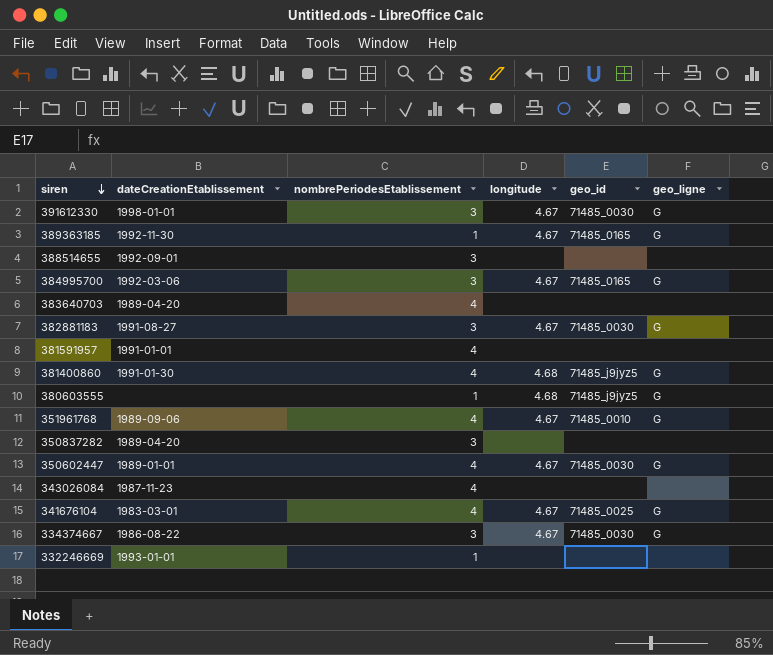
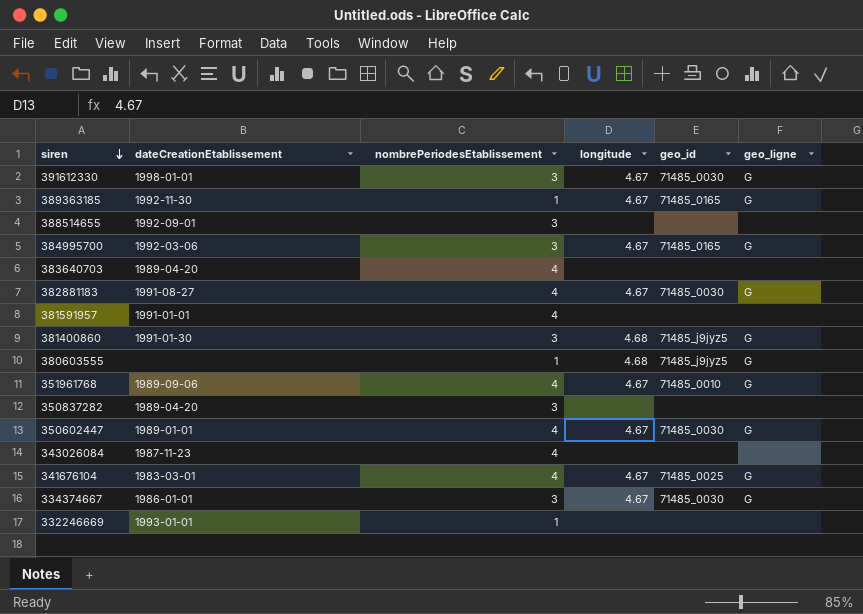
382881183 | nombrePeriodesEtablissement: 3 -> 4
381400860 | nombrePeriodesEtablissement: 4 -> 3
334374667 | dateCreationEtablissement: 1986-08-22 -> 1986-01-01

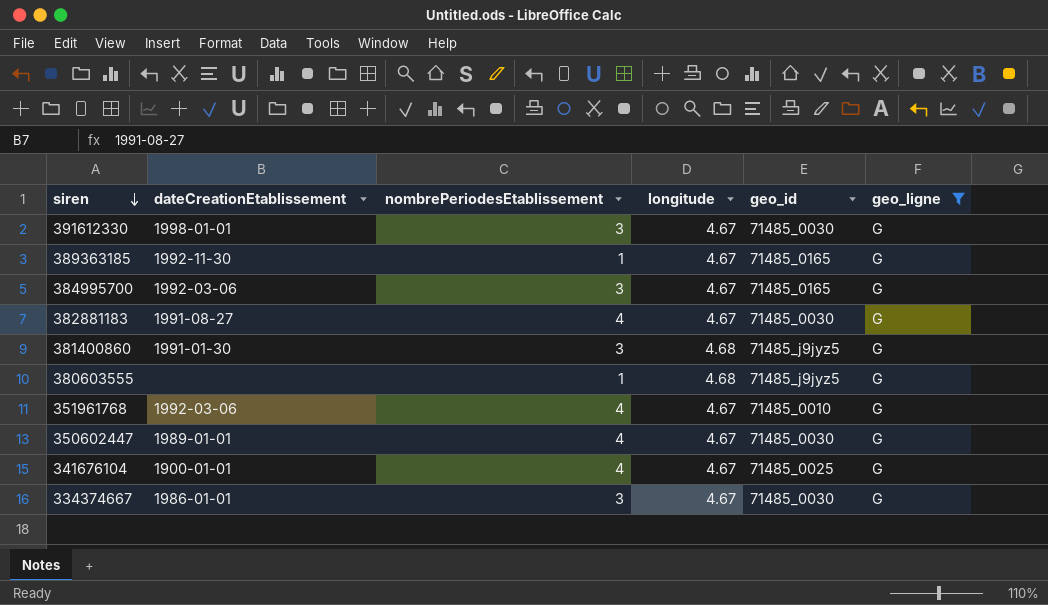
filter: none -> geo_ligne = G
351961768 | dateCreationEtablissement: 1989-09-06 -> 1992-03-06
341676104 | dateCreationEtablissement: 1983-03-01 -> 1900-01-01

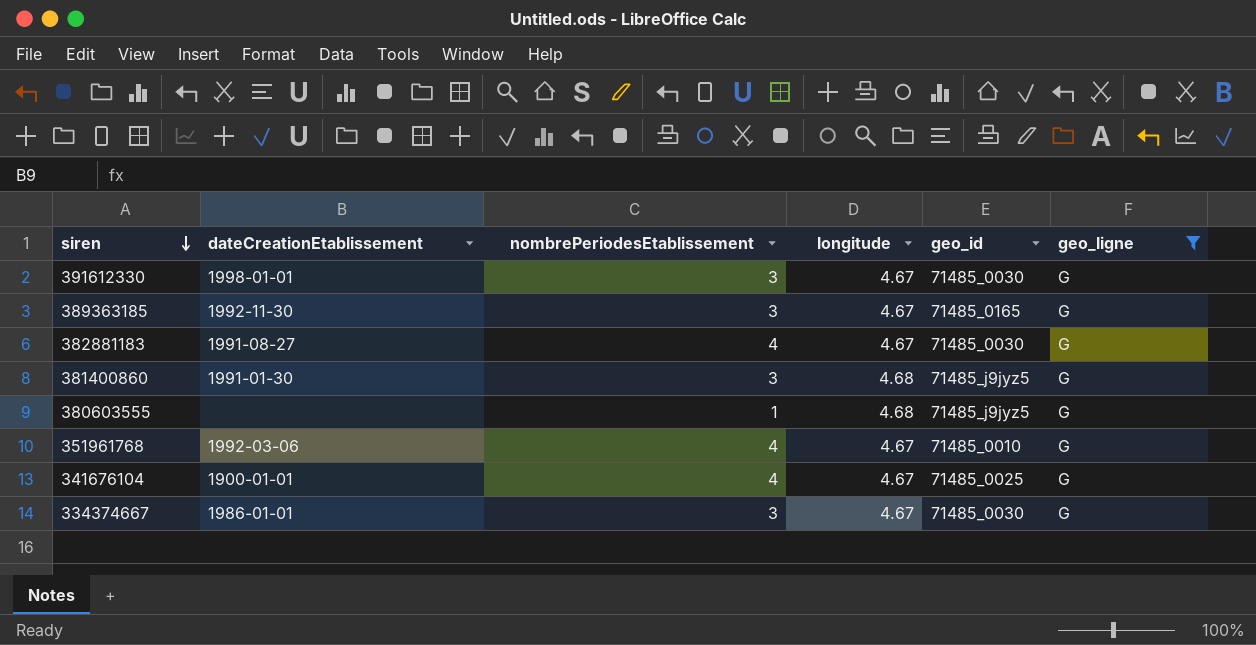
row 384995700: 1992-03-06 | 3 | 4.67 | 71485_0165 | G -> none
row 350602447: 1989-01-01 | 4 | 4.67 | 71485_0030 | G -> none
389363185 | nombrePeriodesEtablissement: 1 -> 3

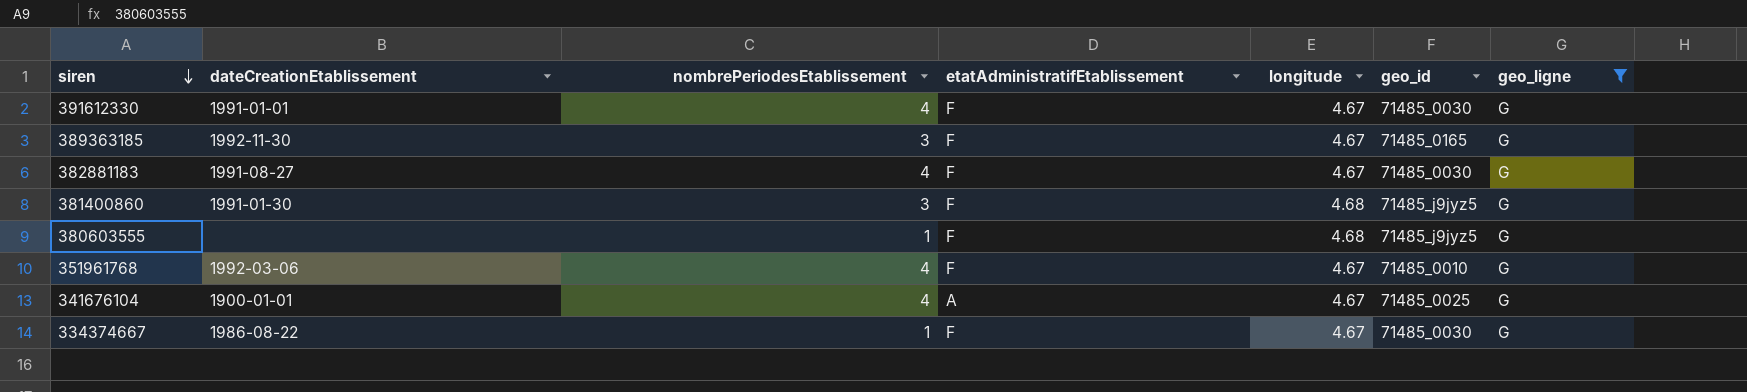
column etatAdministratifEtablissement | position: none -> 4
391612330 | dateCreationEtablissement: 1998-01-01 -> 1991-01-01
391612330 | nombrePeriodesEtablissement: 3 -> 4
334374667 | dateCreationEtablissement: 1986-01-01 -> 1986-08-22
334374667 | nombrePeriodesEtablissement: 3 -> 1

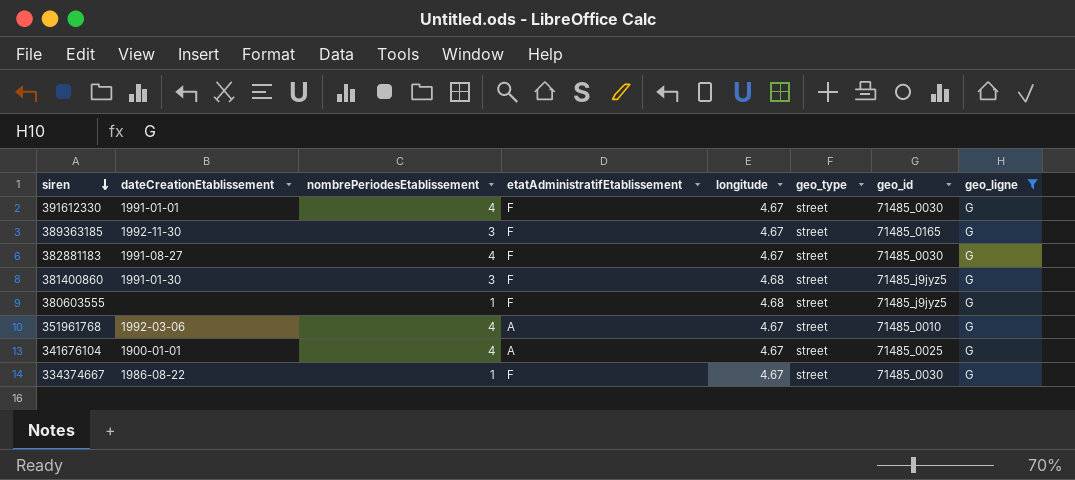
column geo_type | position: none -> 6
351961768 | etatAdministratifEtablissement: F -> A

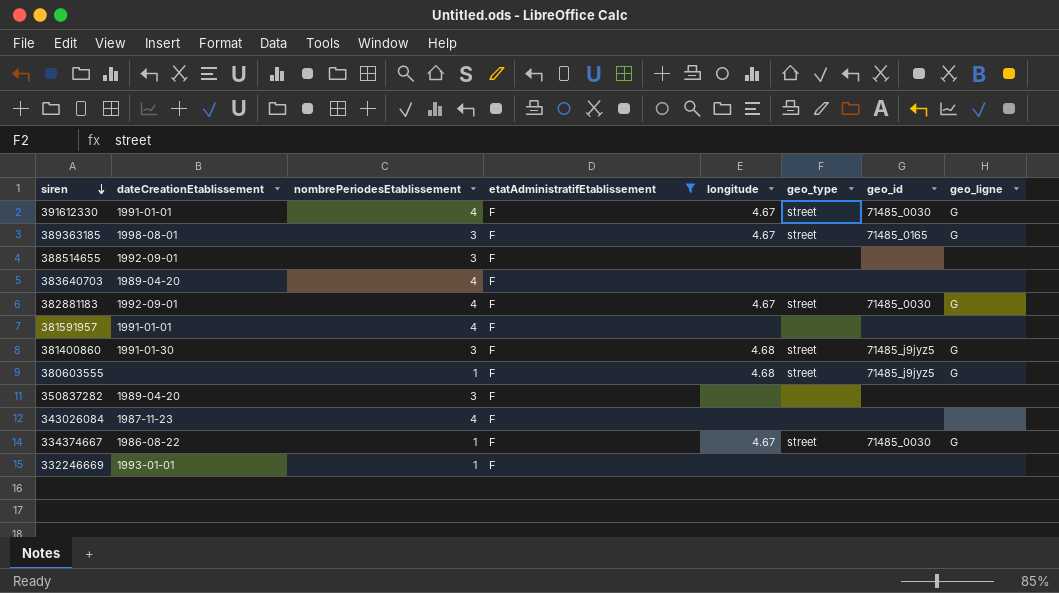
filter: geo_ligne = G -> etatAdministratifEtablissement = F
389363185 | dateCreationEtablissement: 1992-11-30 -> 1998-08-01
382881183 | dateCreationEtablissement: 1991-08-27 -> 1992-09-01

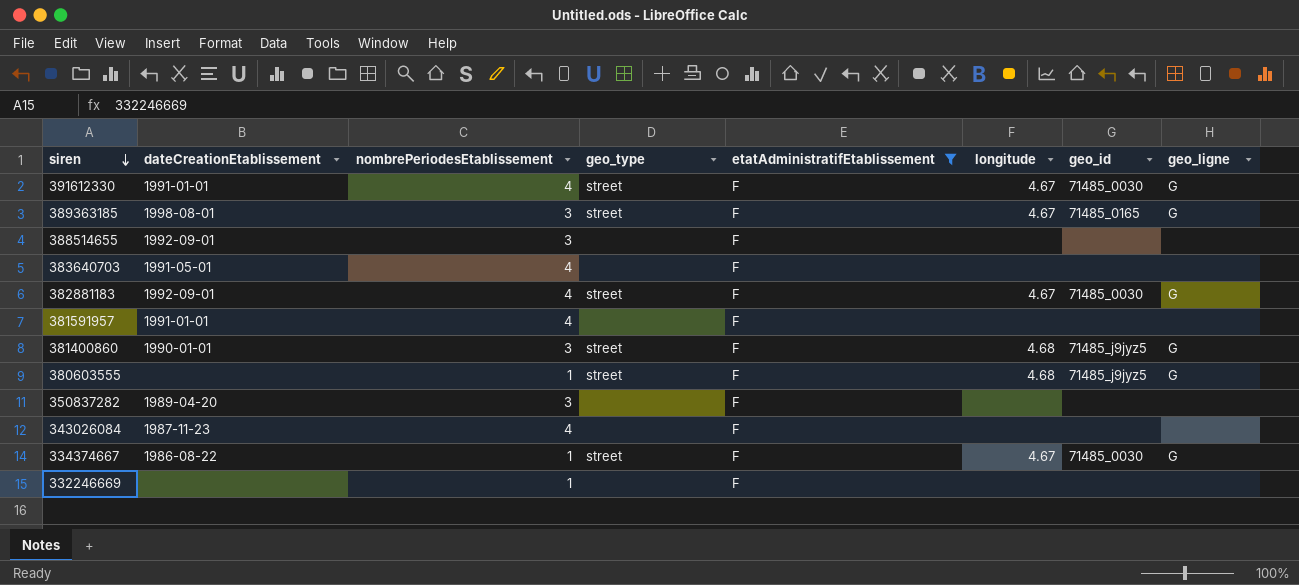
column geo_type | position: 6 -> 4
383640703 | dateCreationEtablissement: 1989-04-20 -> 1991-05-01
381400860 | dateCreationEtablissement: 1991-01-30 -> 1990-01-01
332246669 | dateCreationEtablissement: 1993-01-01 -> none

